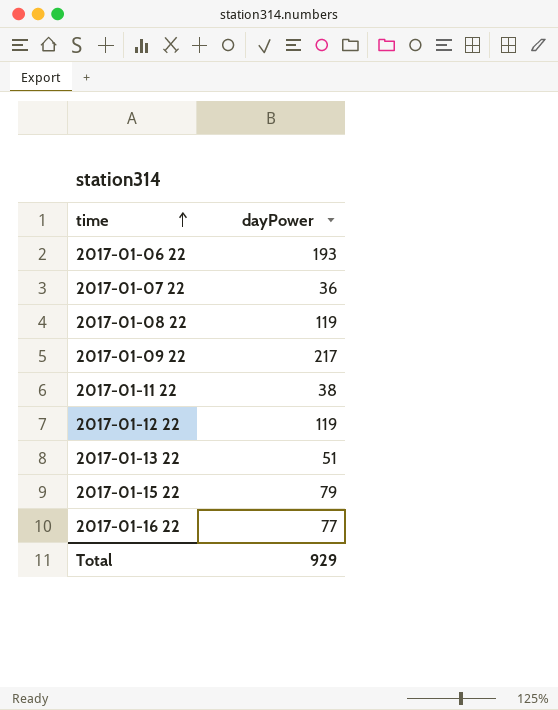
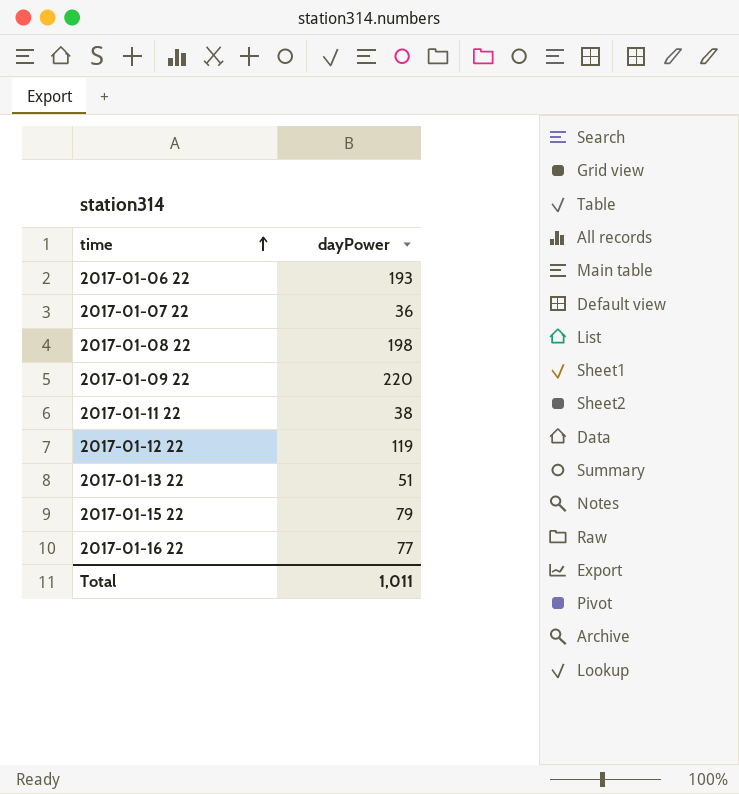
2017-01-08 22 | dayPower: 119 -> 198
2017-01-09 22 | dayPower: 217 -> 220
Total | dayPower: 929 -> 1,011

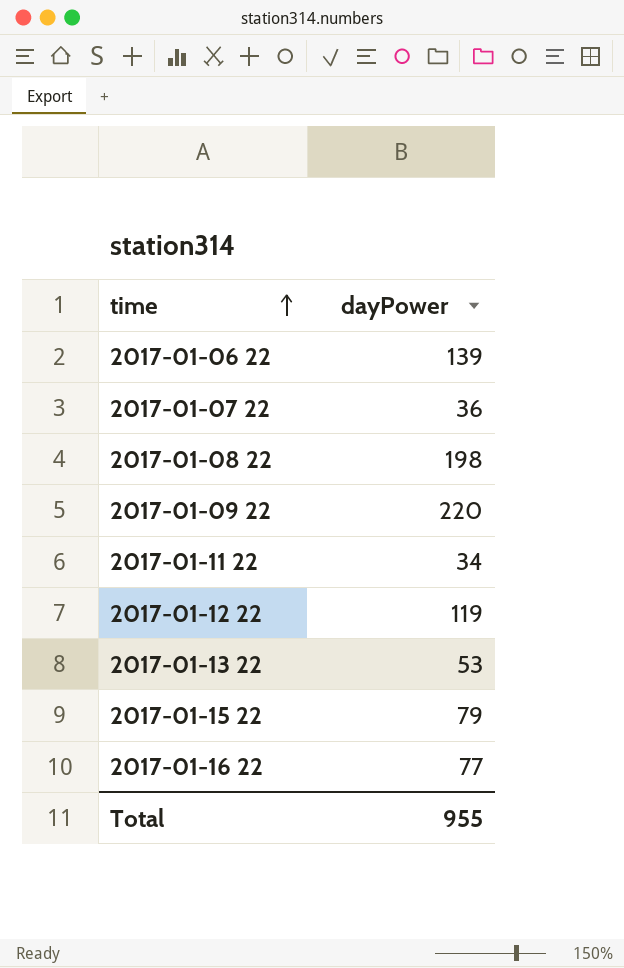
2017-01-06 22 | dayPower: 193 -> 139
2017-01-11 22 | dayPower: 38 -> 34
2017-01-13 22 | dayPower: 51 -> 53
Total | dayPower: 1,011 -> 955

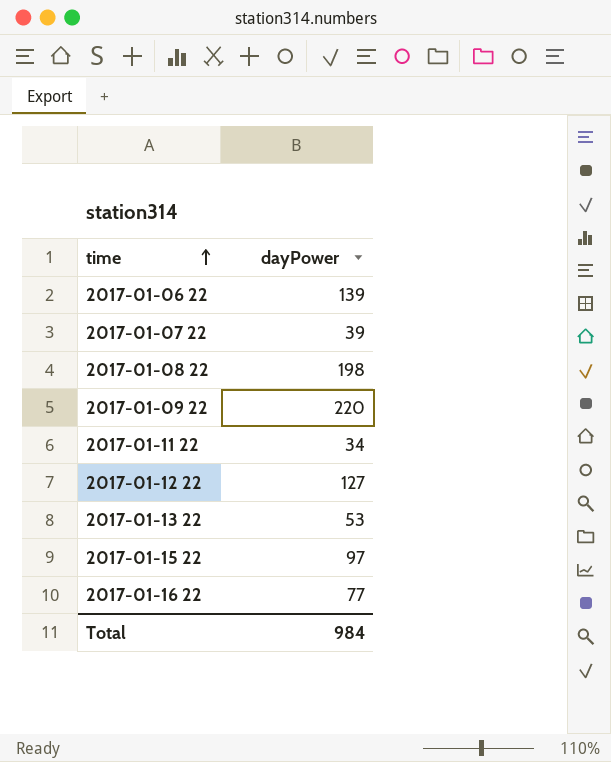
2017-01-07 22 | dayPower: 36 -> 39
2017-01-12 22 | dayPower: 119 -> 127
2017-01-15 22 | dayPower: 79 -> 97
Total | dayPower: 955 -> 984

